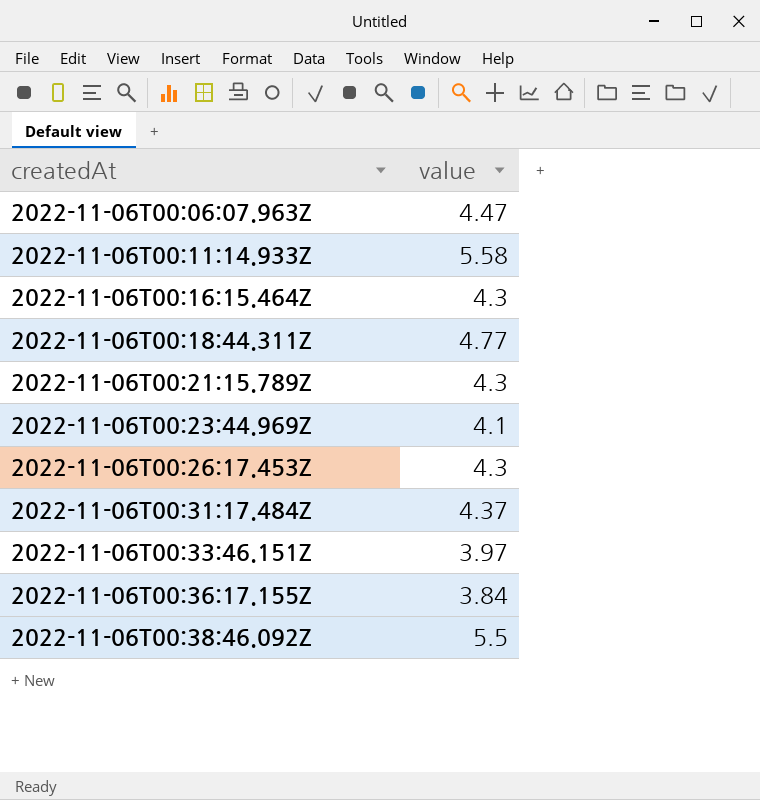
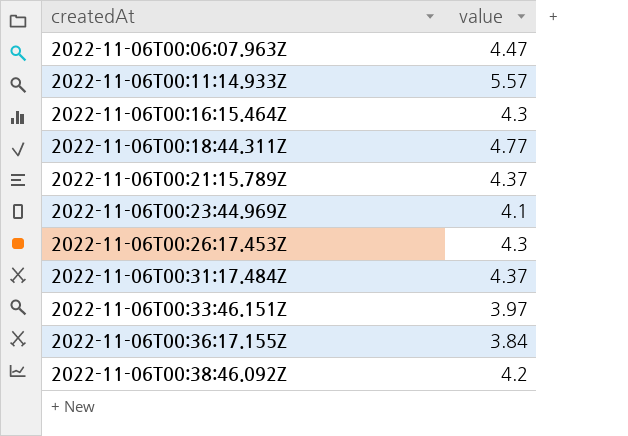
2022-11-06T00:11:14.933Z | value: 5.58 -> 5.57
2022-11-06T00:21:15.789Z | value: 4.3 -> 4.37
2022-11-06T00:38:46.092Z | value: 5.5 -> 4.2

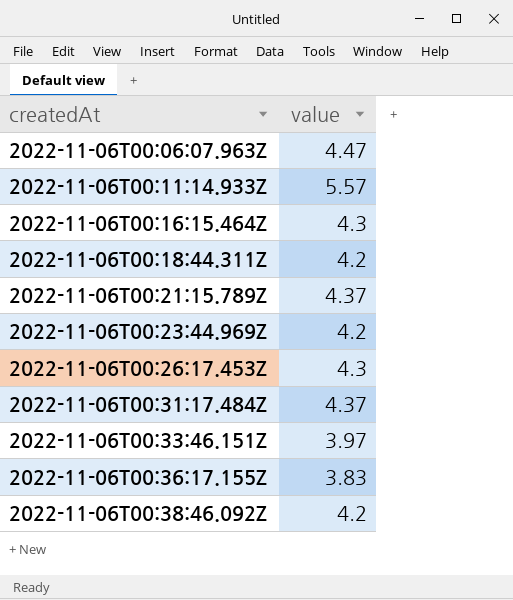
2022-11-06T00:18:44.311Z | value: 4.77 -> 4.2
2022-11-06T00:23:44.969Z | value: 4.1 -> 4.2
2022-11-06T00:36:17.155Z | value: 3.84 -> 3.83

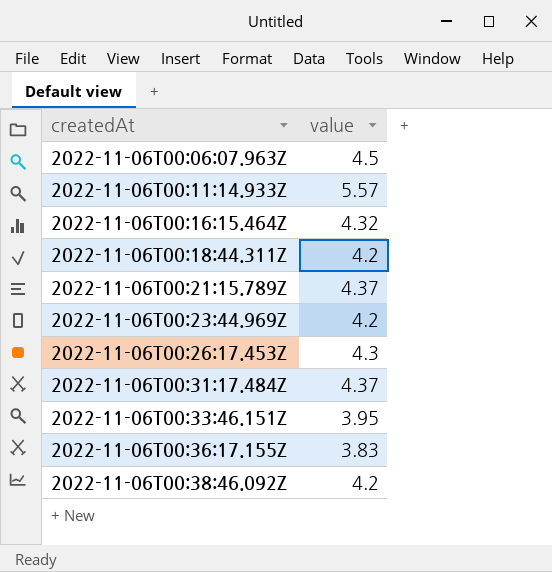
2022-11-06T00:06:07.963Z | value: 4.47 -> 4.5
2022-11-06T00:16:15.464Z | value: 4.3 -> 4.32
2022-11-06T00:33:46.151Z | value: 3.97 -> 3.95

